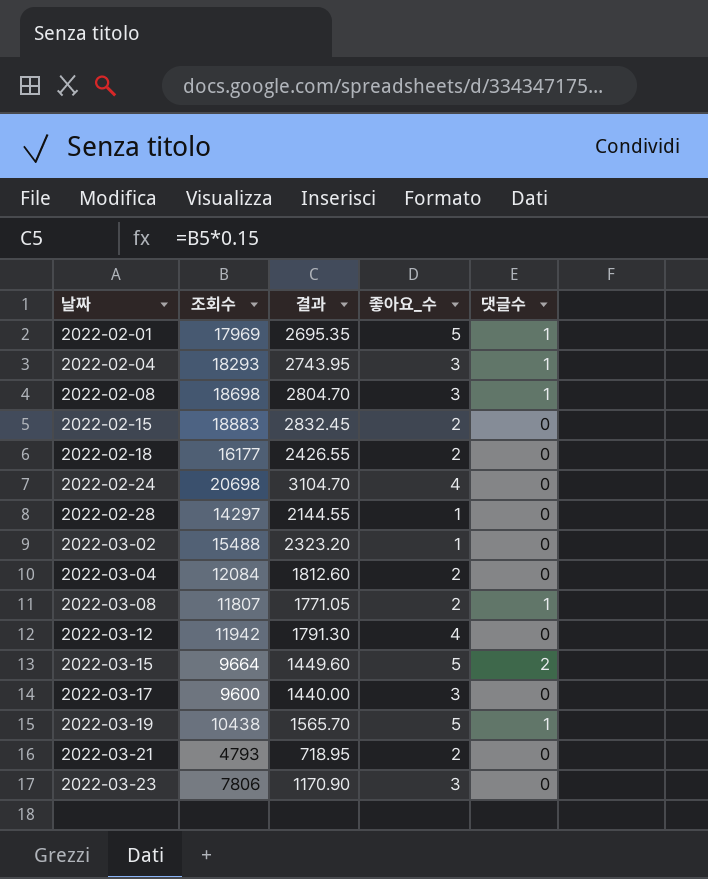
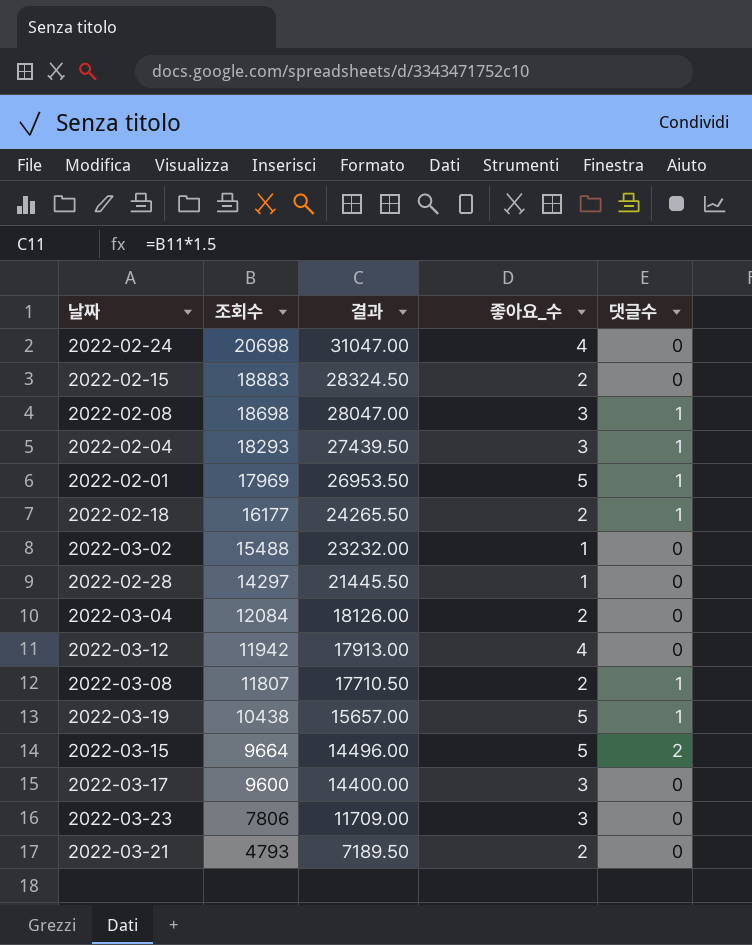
row order: 날짜 ascending -> 조회수 descending
column 결과 | formula: [조회수] * 0.15 -> [조회수] * 1.5
2022-02-18 | 댓글수: 0 -> 1

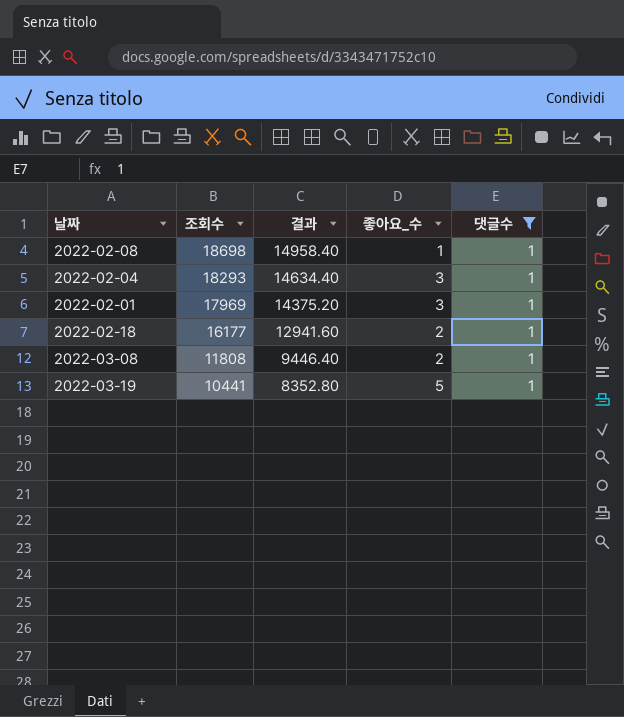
filter: none -> 댓글수 = 1
column 결과 | formula: [조회수] * 1.5 -> [조회수] * 0.8
2022-02-08 | 좋아요_수: 3 -> 1
2022-02-01 | 좋아요_수: 5 -> 3
2022-03-08 | 조회수: 11807 -> 11808
2022-03-19 | 조회수: 10438 -> 10441

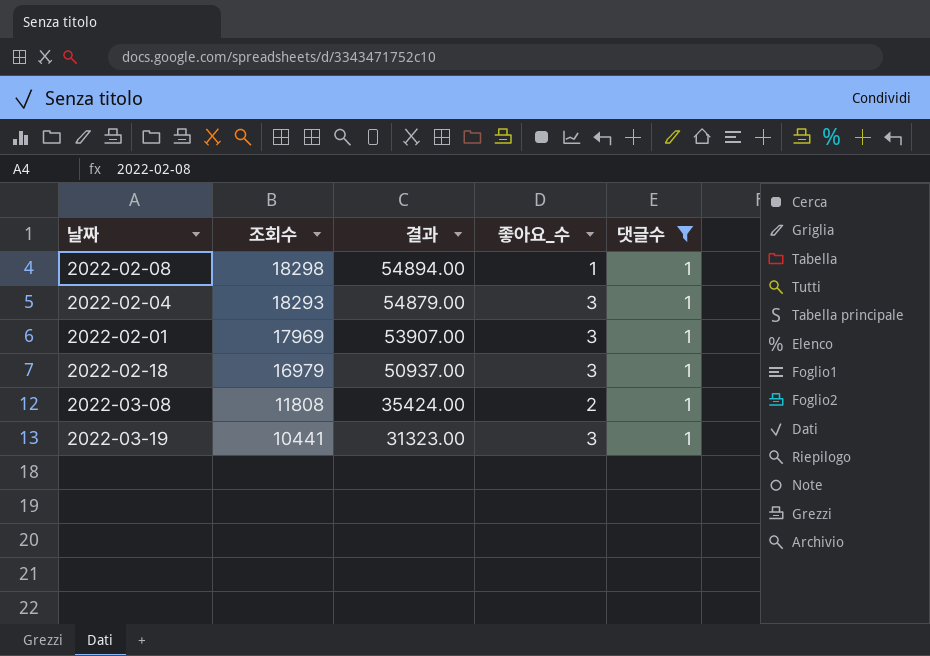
column 결과 | formula: [조회수] * 0.8 -> [조회수] * 3
2022-02-08 | 조회수: 18698 -> 18298
2022-02-18 | 조회수: 16177 -> 16979
2022-02-18 | 좋아요_수: 2 -> 3
2022-03-19 | 좋아요_수: 5 -> 3

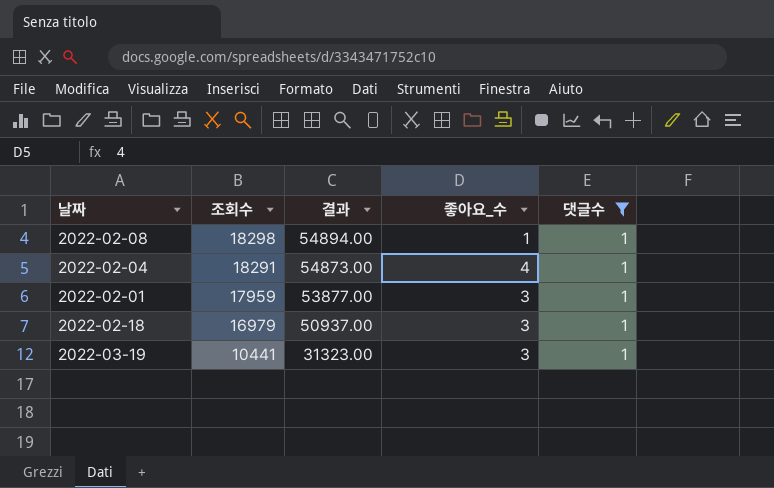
row 2022-03-08: 11808 | 35424.00 | 2 | 1 -> none
2022-02-04 | 조회수: 18293 -> 18291
2022-02-04 | 결과: 54879.00 -> 54873.00
2022-02-04 | 좋아요_수: 3 -> 4
2022-02-01 | 조회수: 17969 -> 17959
2022-02-01 | 결과: 53907.00 -> 53877.00

